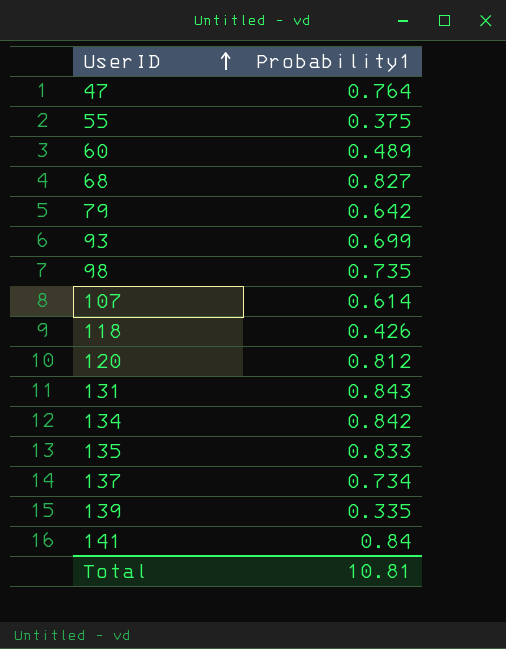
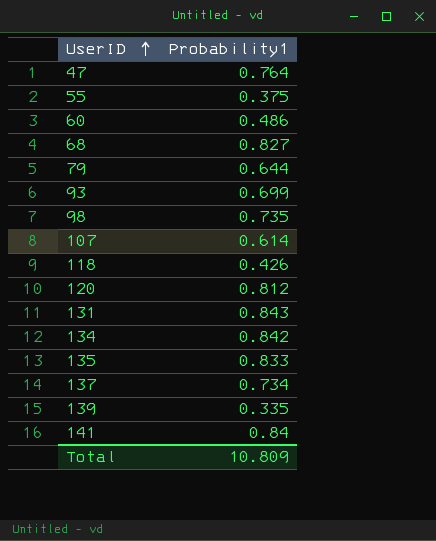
60 | Probability1: 0.489 -> 0.486
79 | Probability1: 0.642 -> 0.644
Total | Probability1: 10.81 -> 10.809

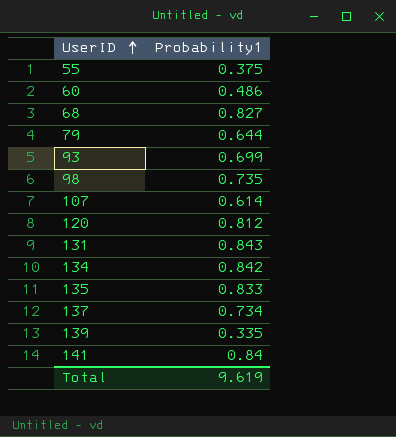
row 47: 0.764 -> none
row 118: 0.426 -> none
Total | Probability1: 10.809 -> 9.619

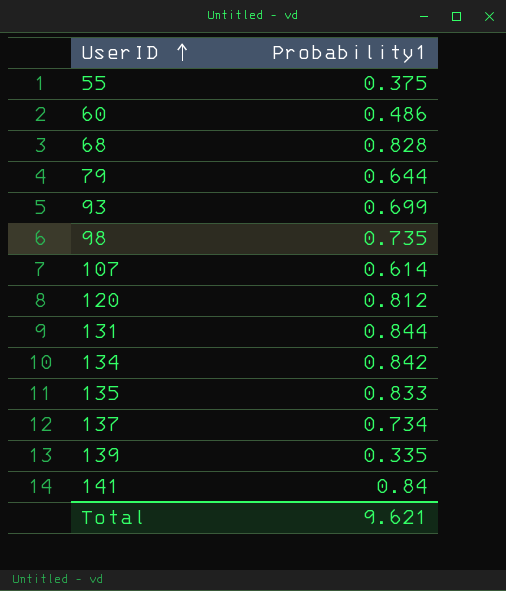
68 | Probability1: 0.827 -> 0.828
131 | Probability1: 0.843 -> 0.844
Total | Probability1: 9.619 -> 9.621

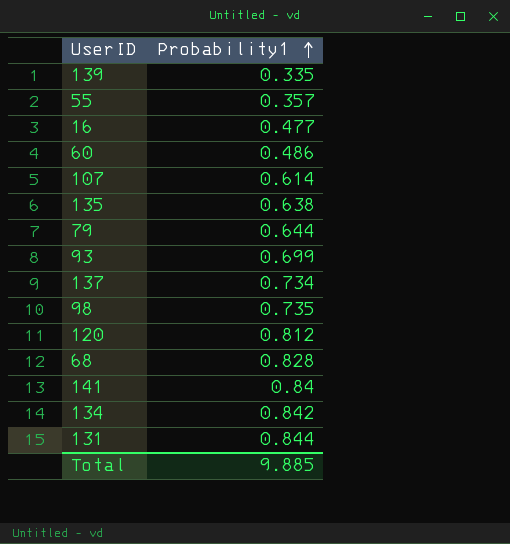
row order: UserID ascending -> Probability1 ascending
55 | Probability1: 0.375 -> 0.357
row 16: none -> 0.477
135 | Probability1: 0.833 -> 0.638
Total | Probability1: 9.621 -> 9.885

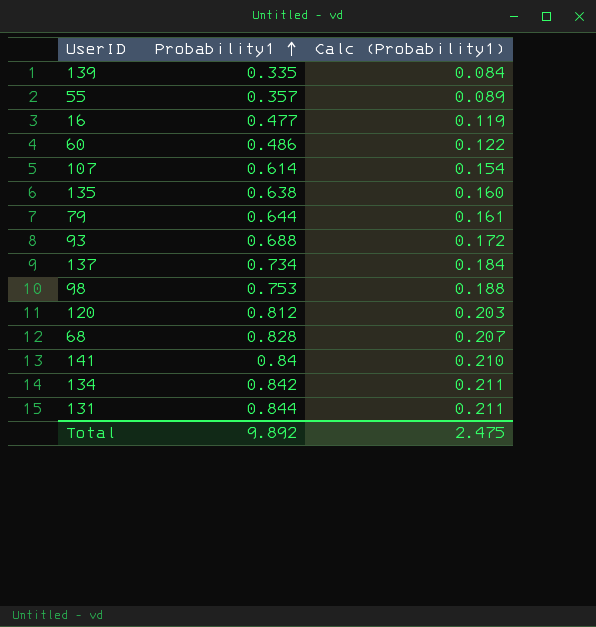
column Calc (Probability1) | formula: none -> [Probability1] * 0.25
93 | Probability1: 0.699 -> 0.688
98 | Probability1: 0.735 -> 0.753
Total | Probability1: 9.885 -> 9.892

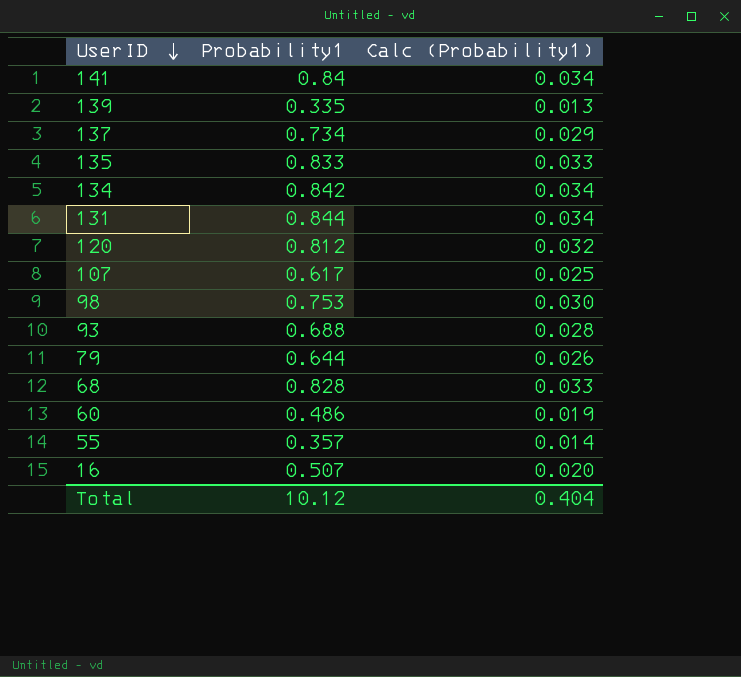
row order: Probability1 ascending -> UserID descending
column Calc (Probability1) | formula: [Probability1] * 0.25 -> [Probability1] * 0.04
135 | Probability1: 0.638 -> 0.833
107 | Probability1: 0.614 -> 0.617
16 | Probability1: 0.477 -> 0.507
Total | Probability1: 9.892 -> 10.12
Total | Calc (Probability1): 2.475 -> 0.404

